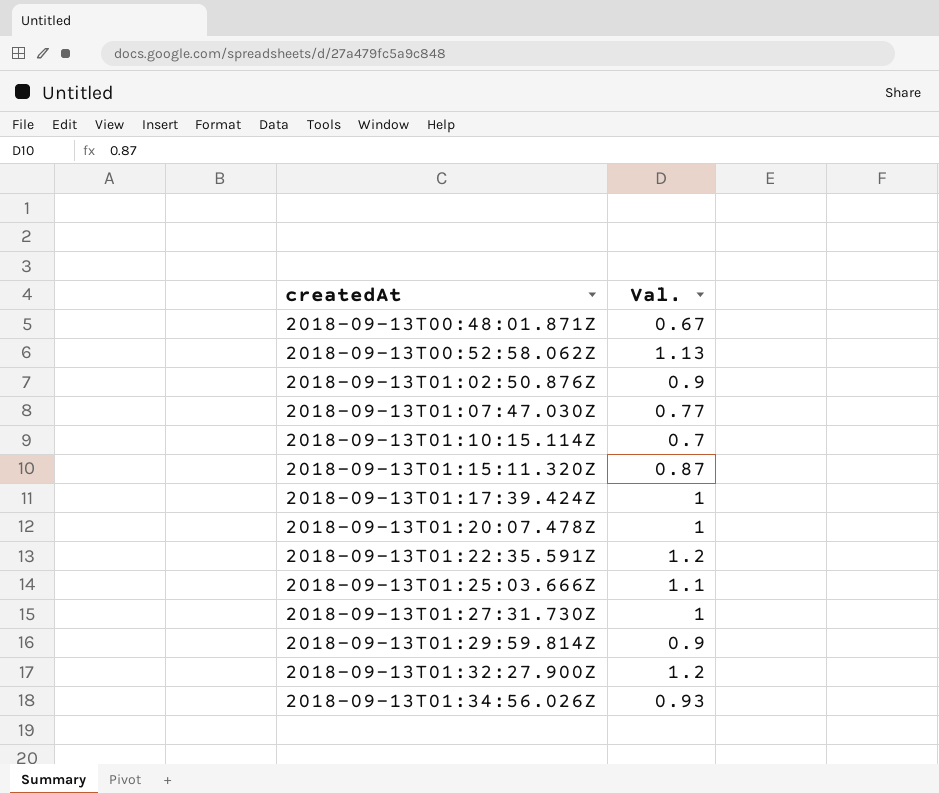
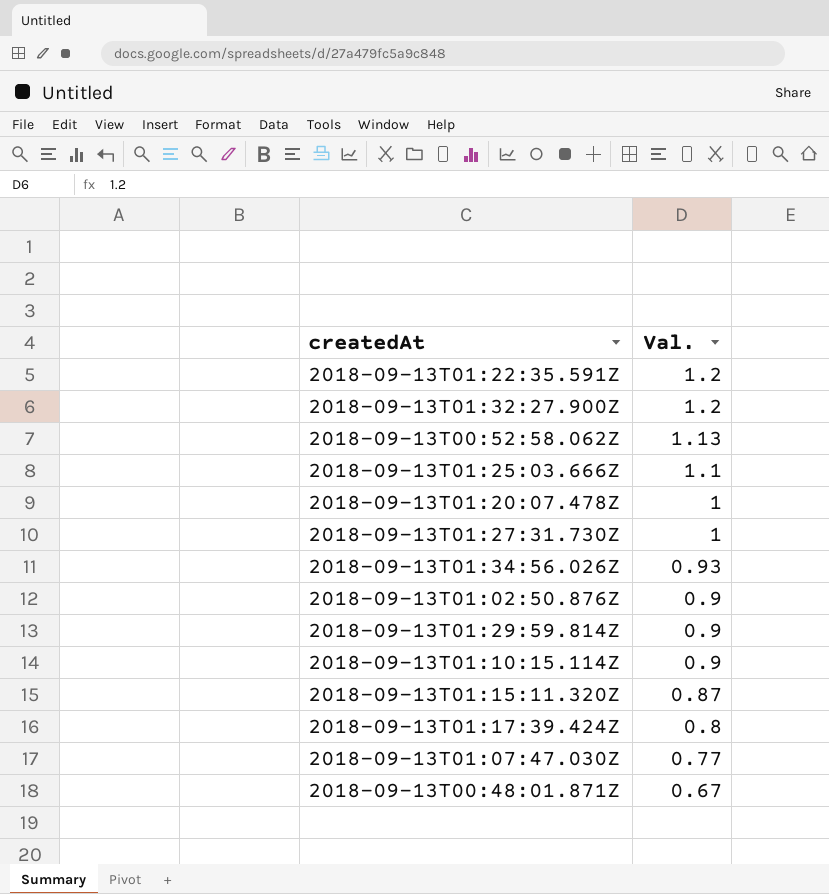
row order: createdAt ascending -> Val. descending
2018-09-13T01:10:15.114Z | Val.: 0.7 -> 0.9
2018-09-13T01:17:39.424Z | Val.: 1 -> 0.8

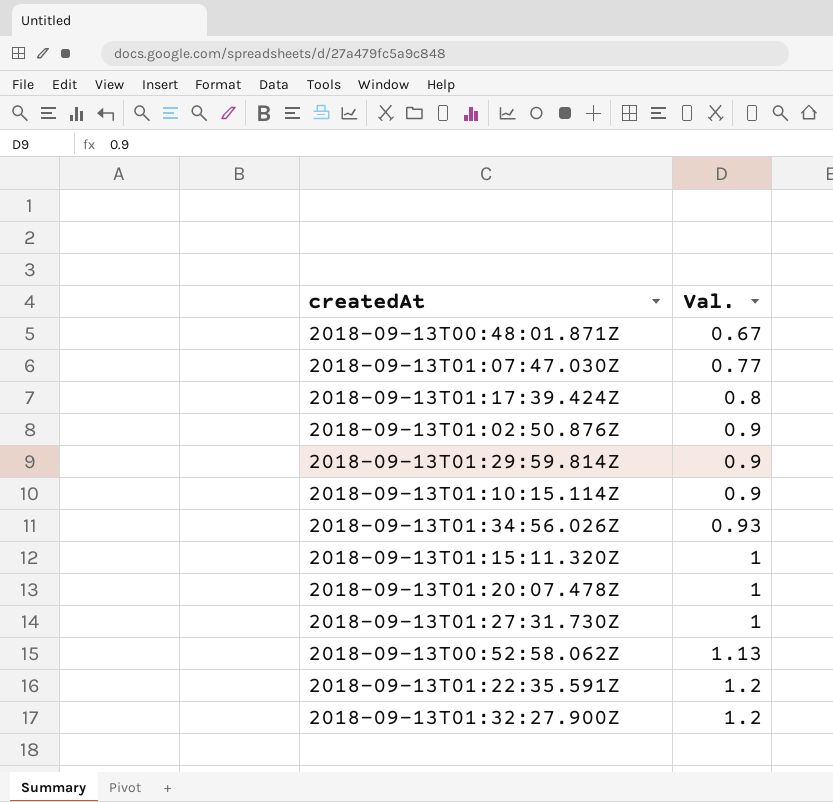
row order: Val. descending -> Val. ascending
row 2018-09-13T01:25:03.666Z: 1.1 -> none
2018-09-13T01:15:11.320Z | Val.: 0.87 -> 1

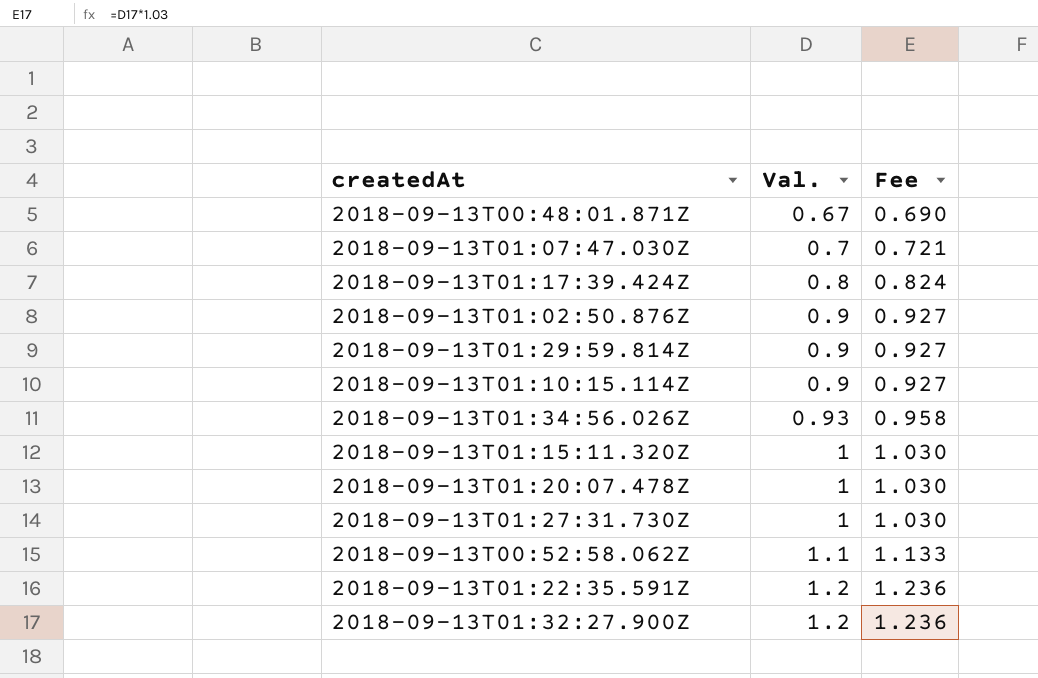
column Fee | formula: none -> [Val.] * 1.03
2018-09-13T01:07:47.030Z | Val.: 0.77 -> 0.7
2018-09-13T00:52:58.062Z | Val.: 1.13 -> 1.1

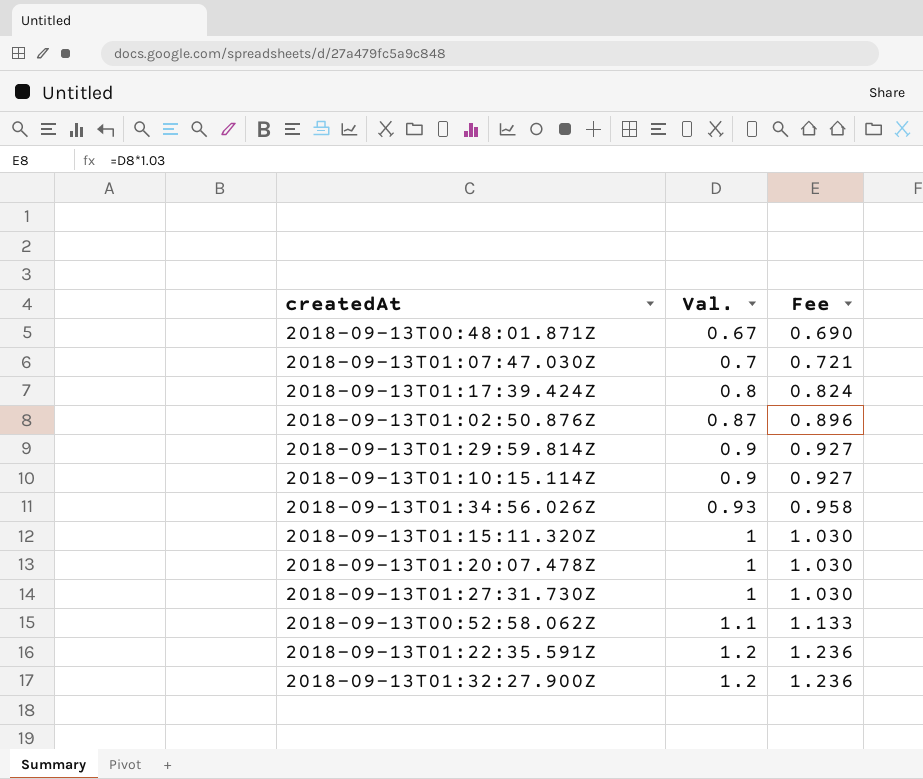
2018-09-13T01:02:50.876Z | Val.: 0.9 -> 0.87
2018-09-13T01:02:50.876Z | Fee: 0.927 -> 0.896

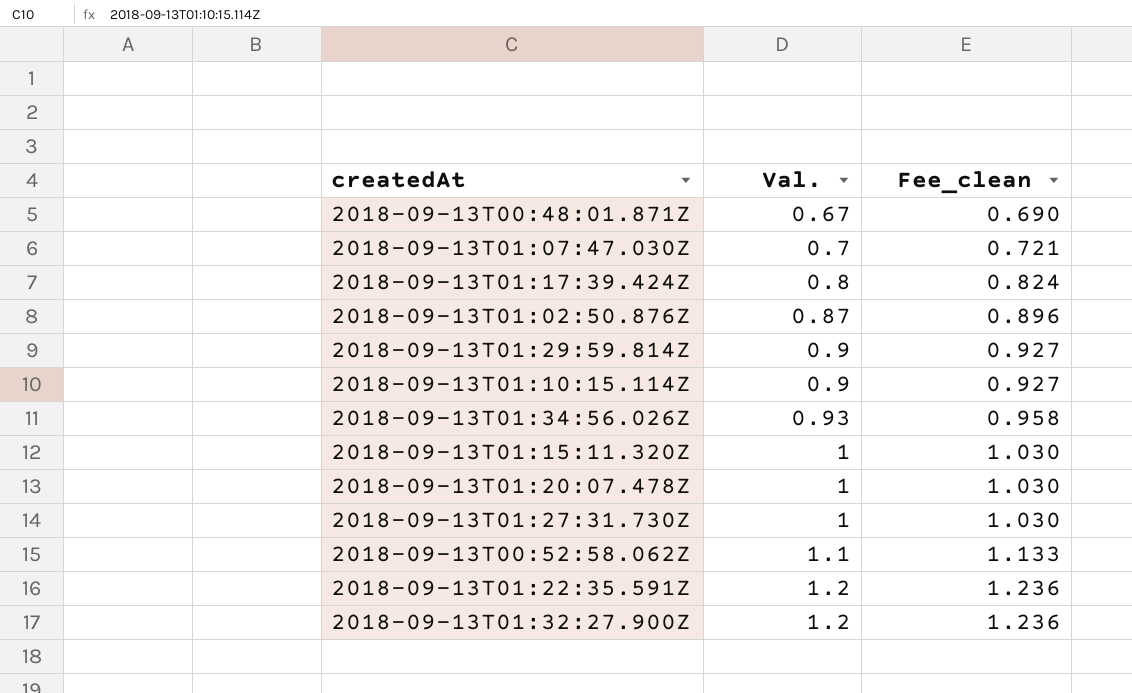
column name: Fee -> Fee_clean

